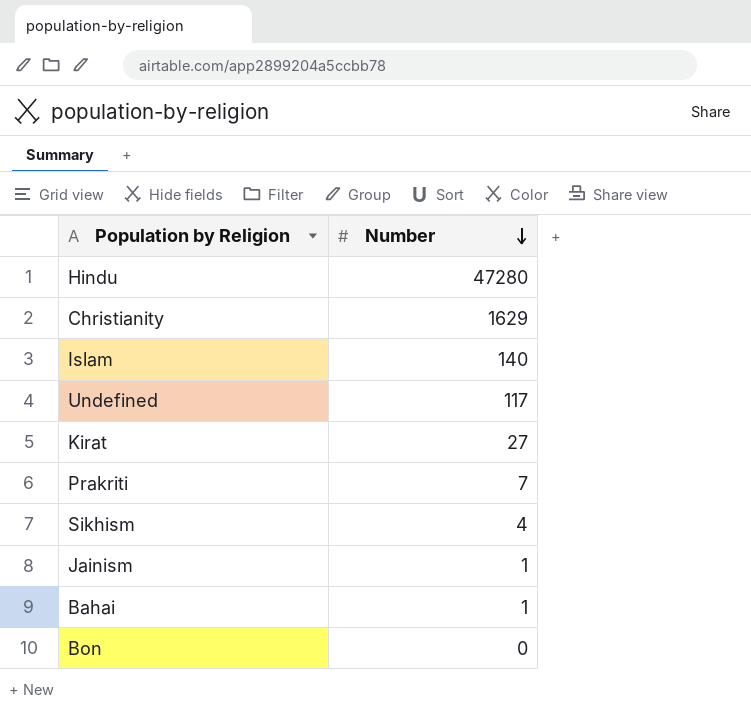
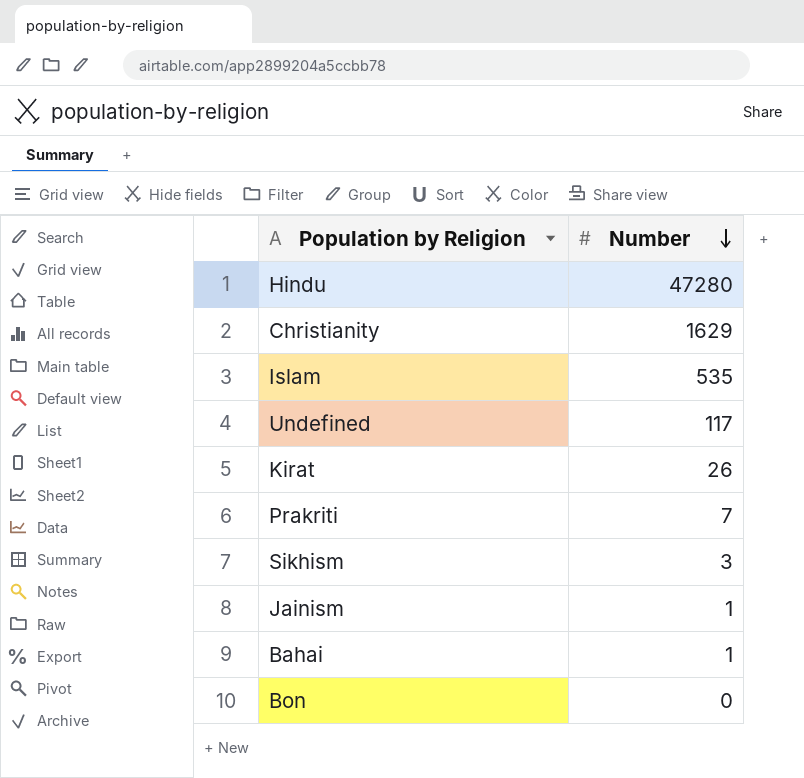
Islam | Number: 140 -> 535
Kirat | Number: 27 -> 26
Sikhism | Number: 4 -> 3

